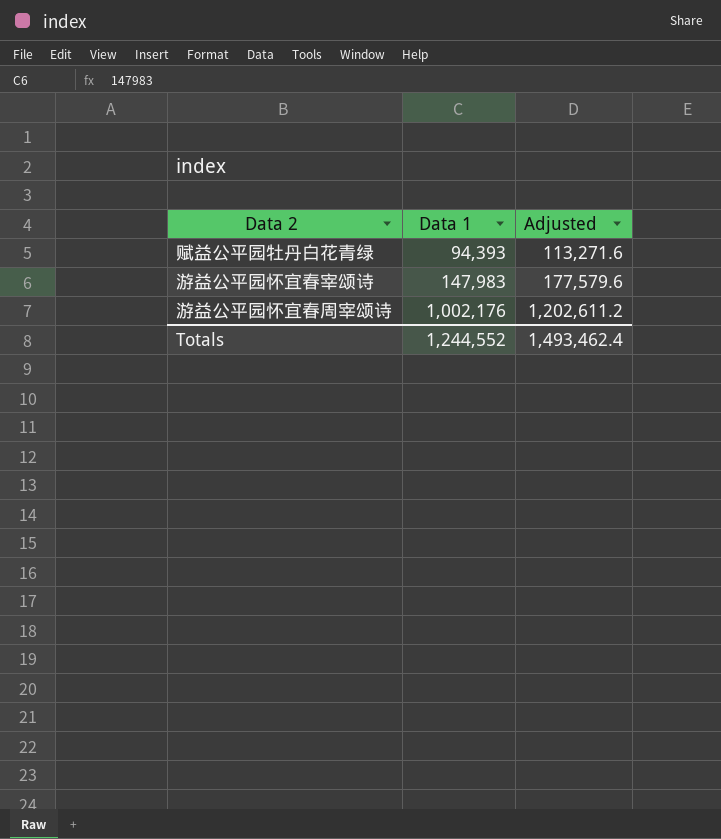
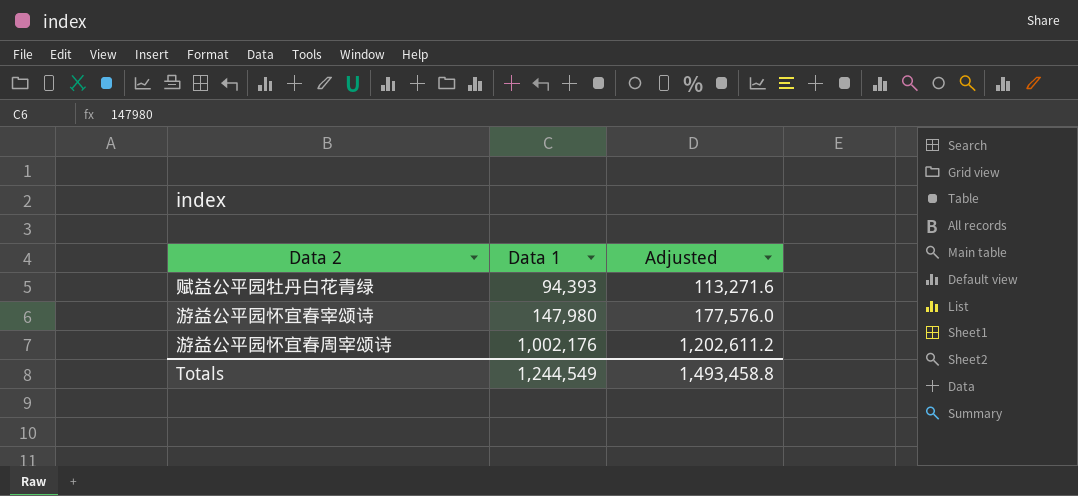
游益公平园怀宜春宰颂诗 | Data 1: 147,983 -> 147,980
游益公平园怀宜春宰颂诗 | Adjusted: 177,579.6 -> 177,576.0
Totals | Data 1: 1,244,552 -> 1,244,549
Totals | Adjusted: 1,493,462.4 -> 1,493,458.8

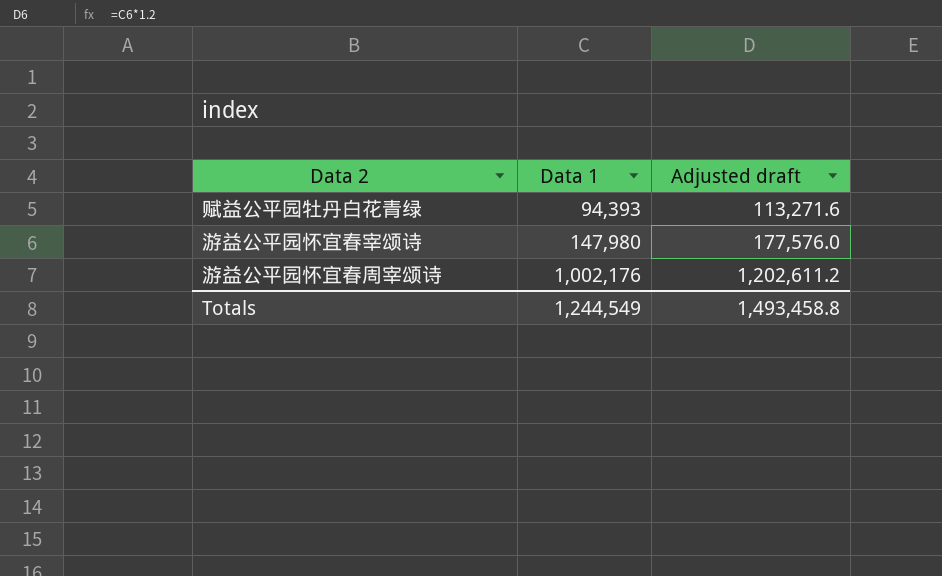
column name: Adjusted -> Adjusted draft

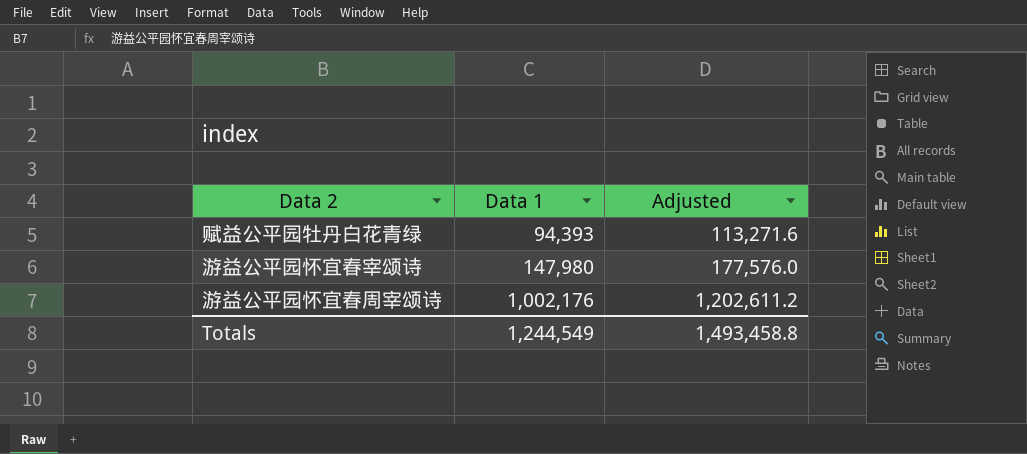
column name: Adjusted draft -> Adjusted

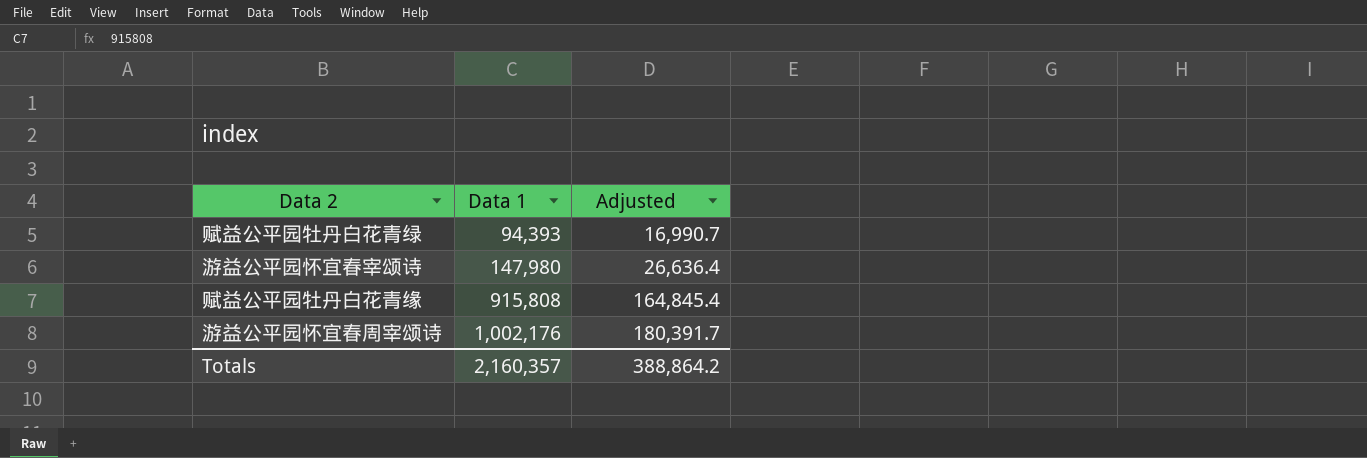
column Adjusted | formula: [Data 1] * 1.2 -> [Data 1] * 0.18
row 赋益公平园牡丹白花青缘: none -> 915,808 | 164,845.4
Totals | Data 1: 1,244,549 -> 2,160,357
Totals | Adjusted: 1,493,458.8 -> 388,864.2

